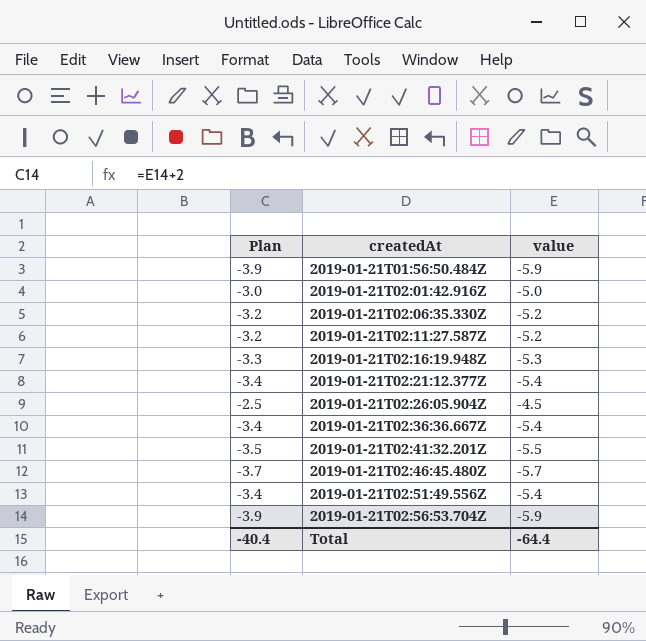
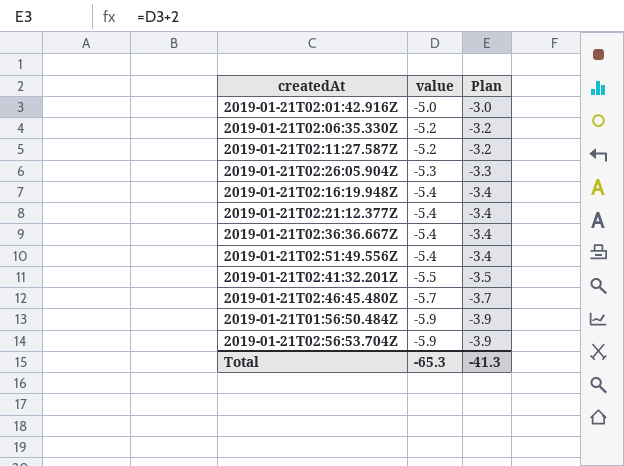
row order: createdAt ascending -> value descending
column Plan | position: 1 -> 3
2019-01-21T02:26:05.904Z | value: -4.5 -> -5.3
2019-01-21T02:26:05.904Z | Plan: -2.5 -> -3.3
2019-01-21T02:16:19.948Z | value: -5.3 -> -5.4
2019-01-21T02:16:19.948Z | Plan: -3.3 -> -3.4
Total | value: -64.4 -> -65.3
Total | Plan: -40.4 -> -41.3

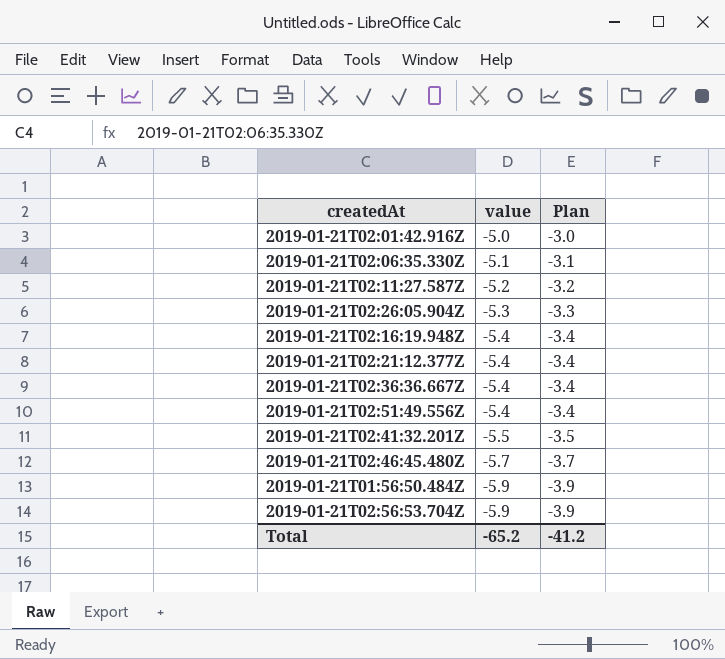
2019-01-21T02:06:35.330Z | value: -5.2 -> -5.1
2019-01-21T02:06:35.330Z | Plan: -3.2 -> -3.1
Total | value: -65.3 -> -65.2
Total | Plan: -41.3 -> -41.2

